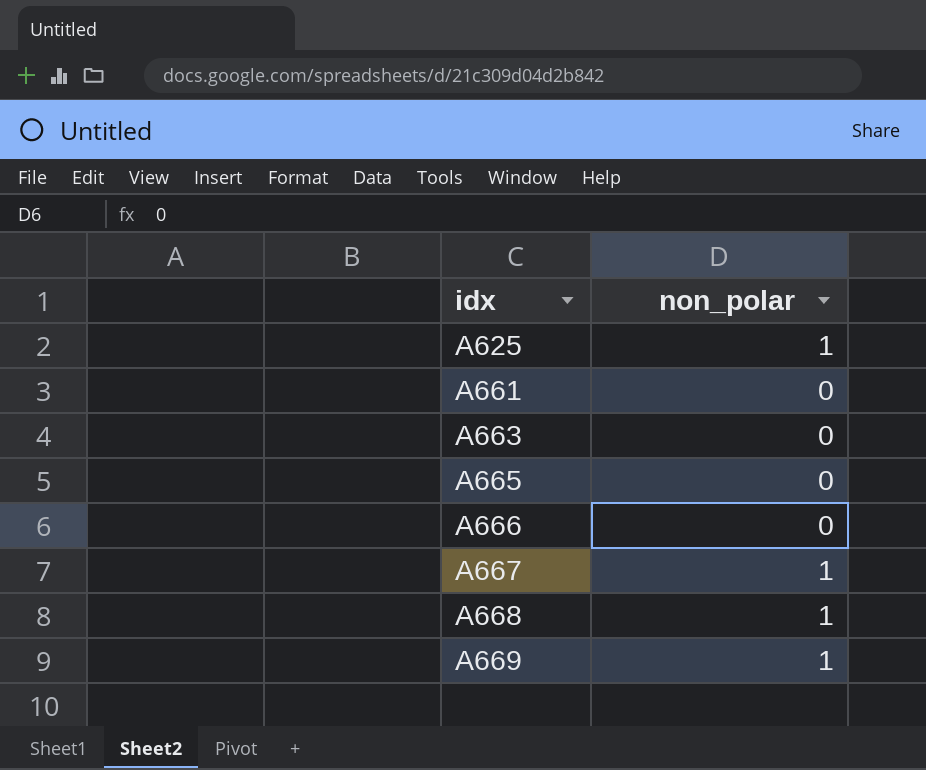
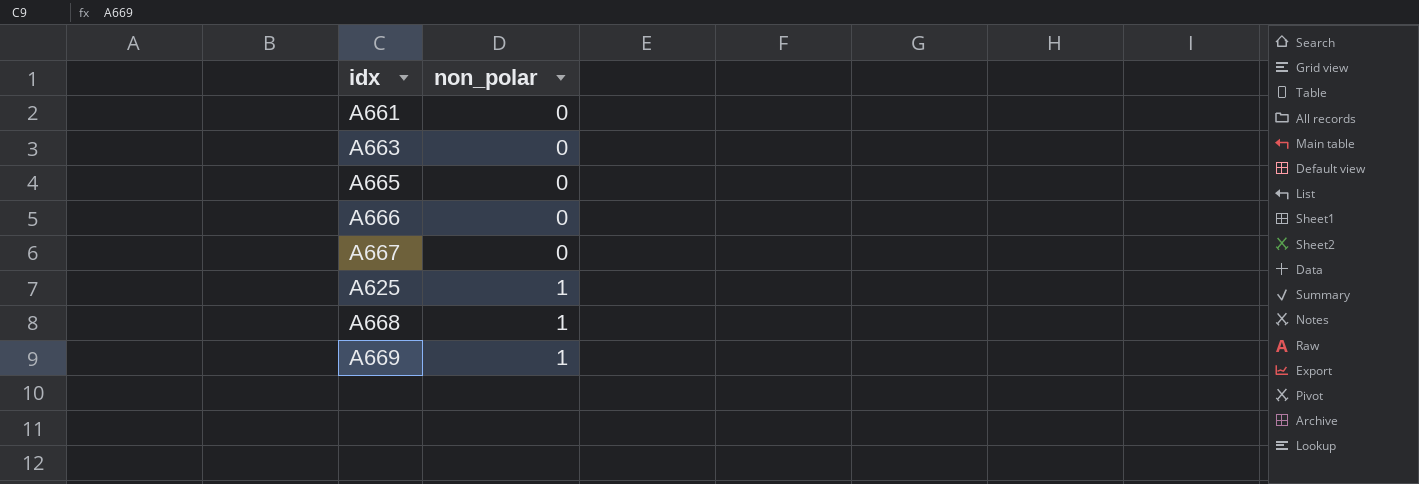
row order: idx ascending -> non_polar ascending
A667 | non_polar: 1 -> 0

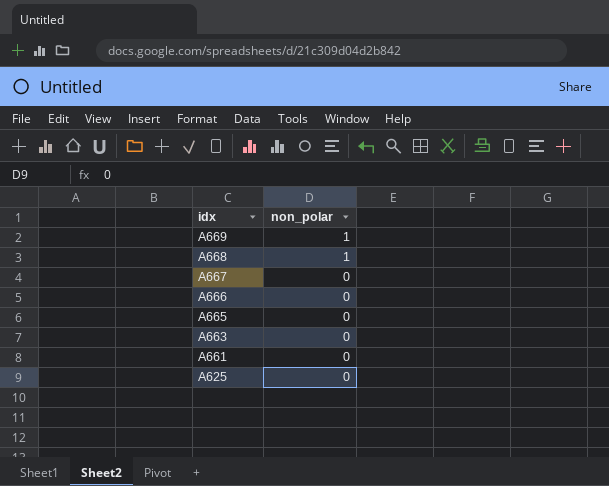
row order: non_polar ascending -> idx descending
A625 | non_polar: 1 -> 0

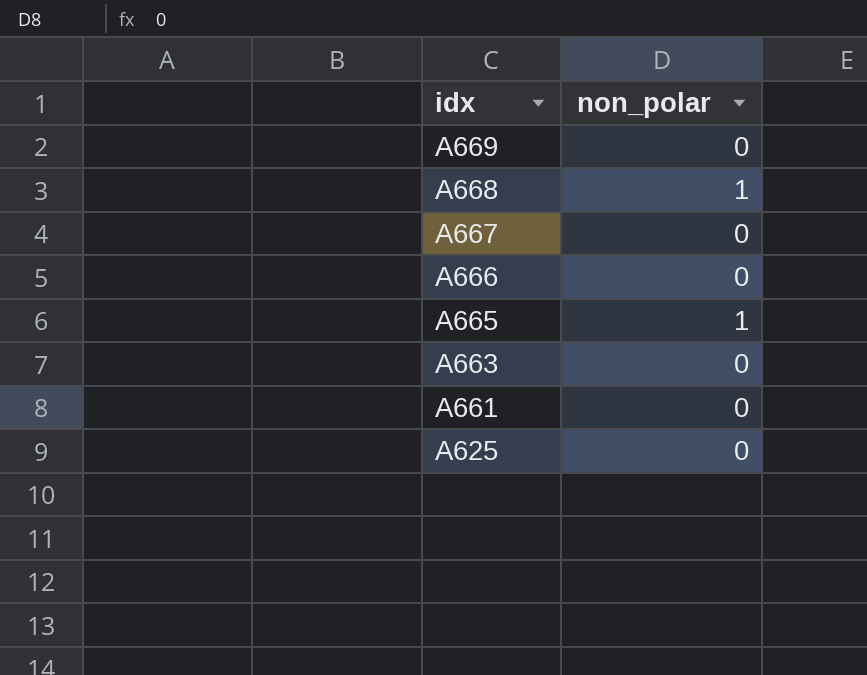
A669 | non_polar: 1 -> 0
A665 | non_polar: 0 -> 1

